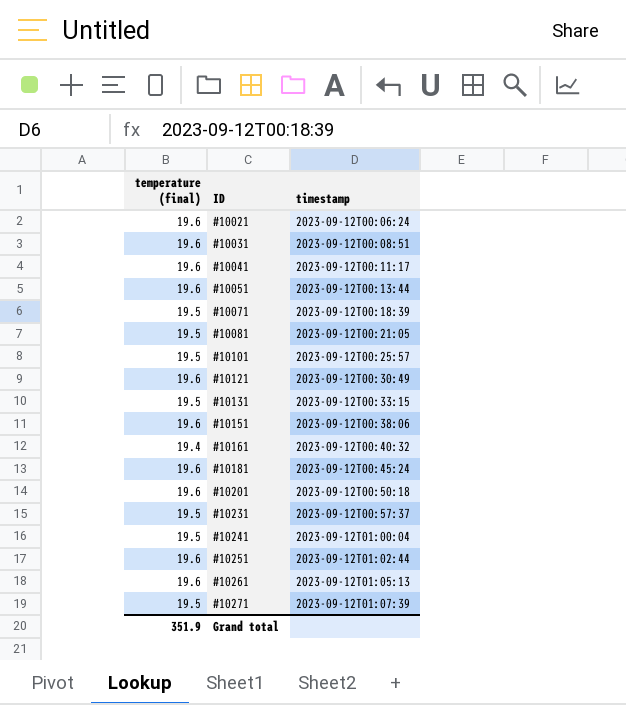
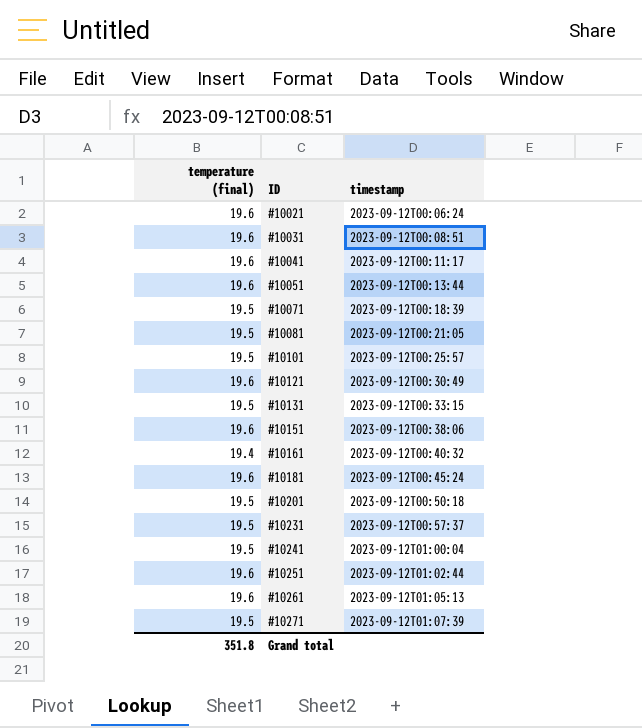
#10201 | temperature (final): 19.6 -> 19.5
Grand total | temperature (final): 351.9 -> 351.8

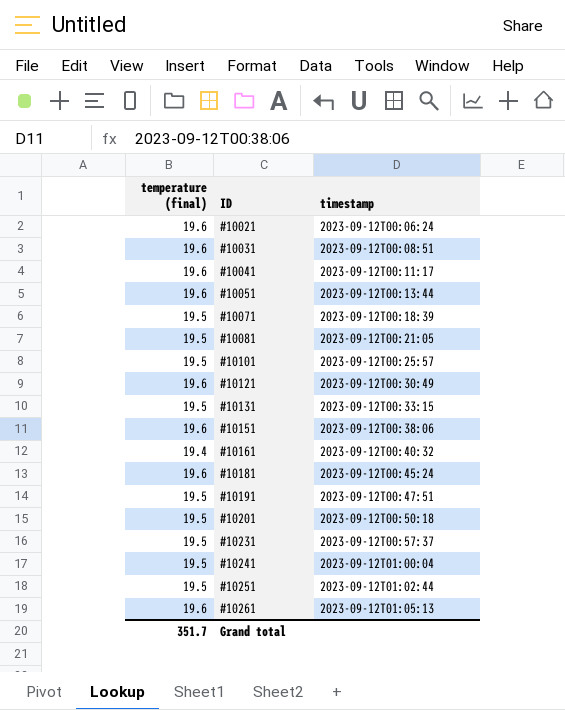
row #10271: 19.5 | 2023-09-12T01:07:39 -> none
row #10191: none -> 19.5 | 2023-09-12T00:47:51
#10251 | temperature (final): 19.6 -> 19.5
Grand total | temperature (final): 351.8 -> 351.7

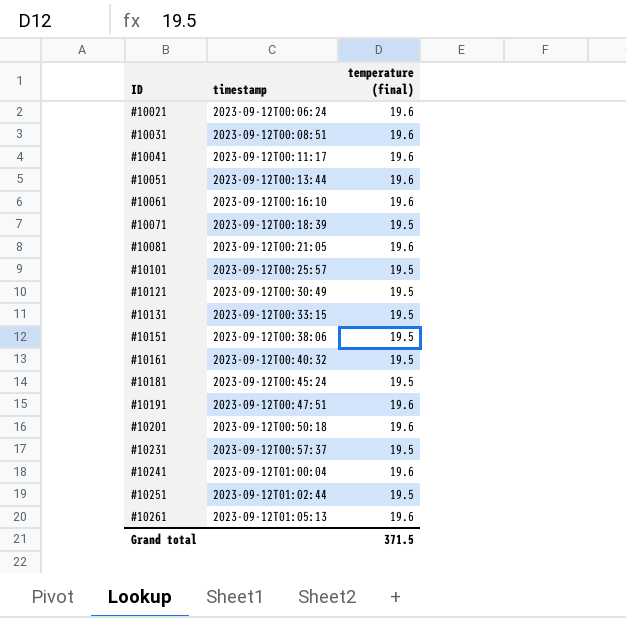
column temperature (final) | position: 1 -> 3
row #10061: none -> 2023-09-12T00:16:10 | 19.6
#10081 | temperature (final): 19.5 -> 19.6
#10121 | temperature (final): 19.6 -> 19.5
#10151 | temperature (final): 19.6 -> 19.5
#10161 | temperature (final): 19.4 -> 19.5
#10181 | temperature (final): 19.6 -> 19.5
#10191 | temperature (final): 19.5 -> 19.6
#10201 | temperature (final): 19.5 -> 19.6
#10241 | temperature (final): 19.5 -> 19.6
Grand total | temperature (final): 351.7 -> 371.5

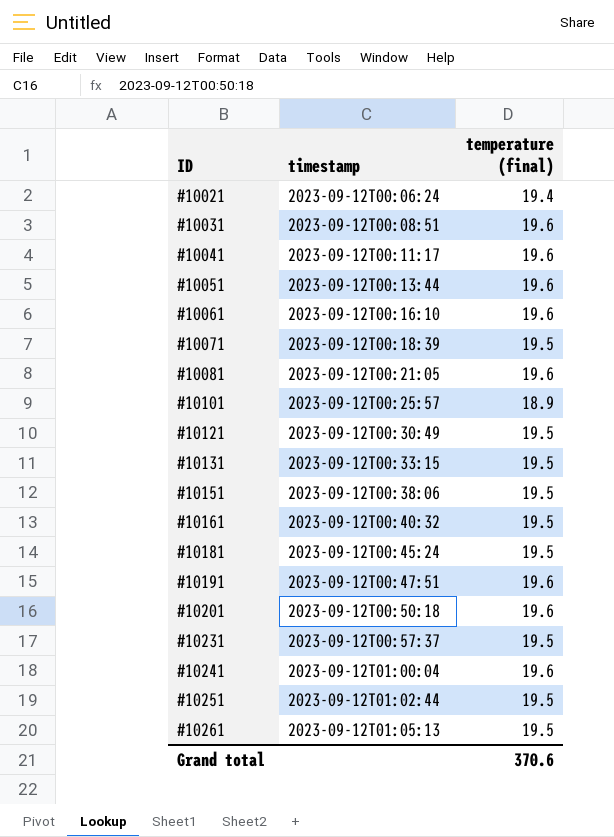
#10021 | temperature (final): 19.6 -> 19.4
#10101 | temperature (final): 19.5 -> 18.9
#10261 | temperature (final): 19.6 -> 19.5
Grand total | temperature (final): 371.5 -> 370.6

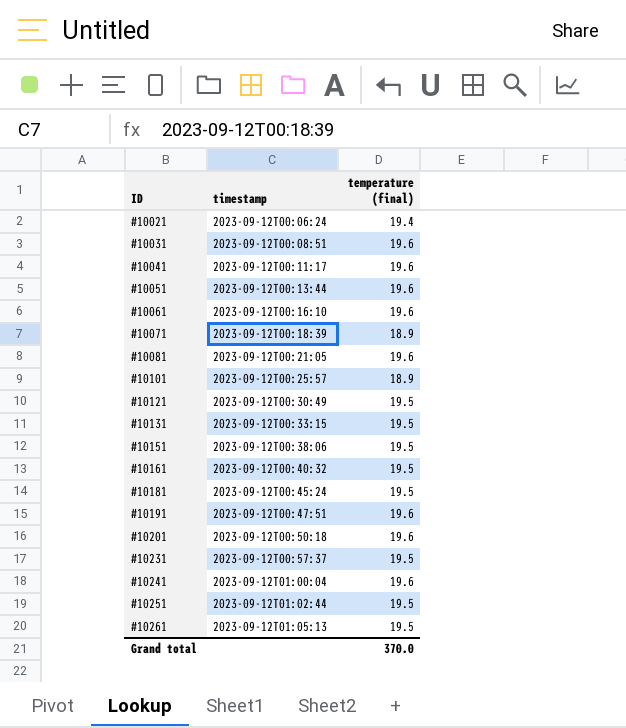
#10071 | temperature (final): 19.5 -> 18.9
Grand total | temperature (final): 370.6 -> 370.0

